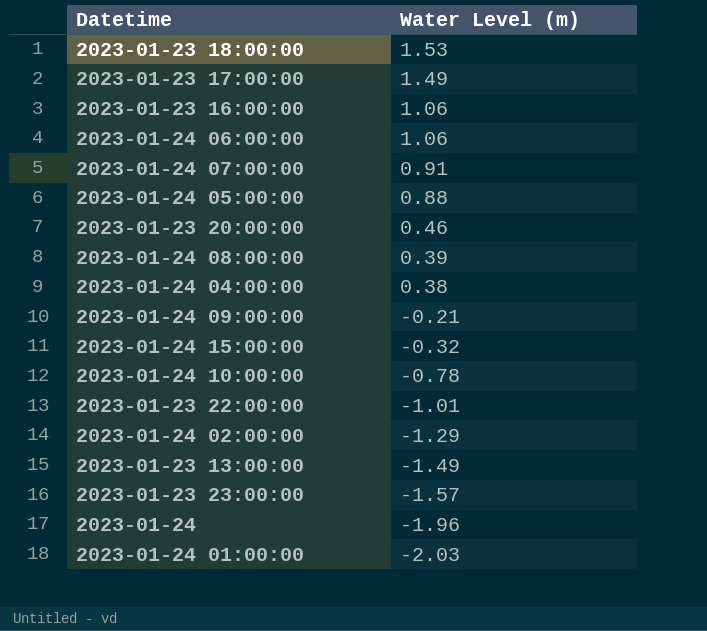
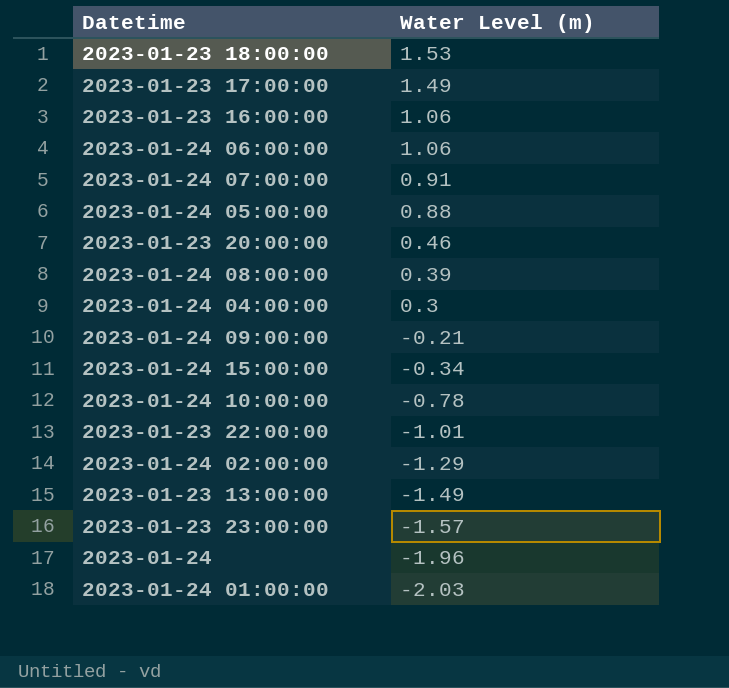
2023-01-24 04:00:00 | Water Level (m): 0.38 -> 0.3
2023-01-24 15:00:00 | Water Level (m): -0.32 -> -0.34

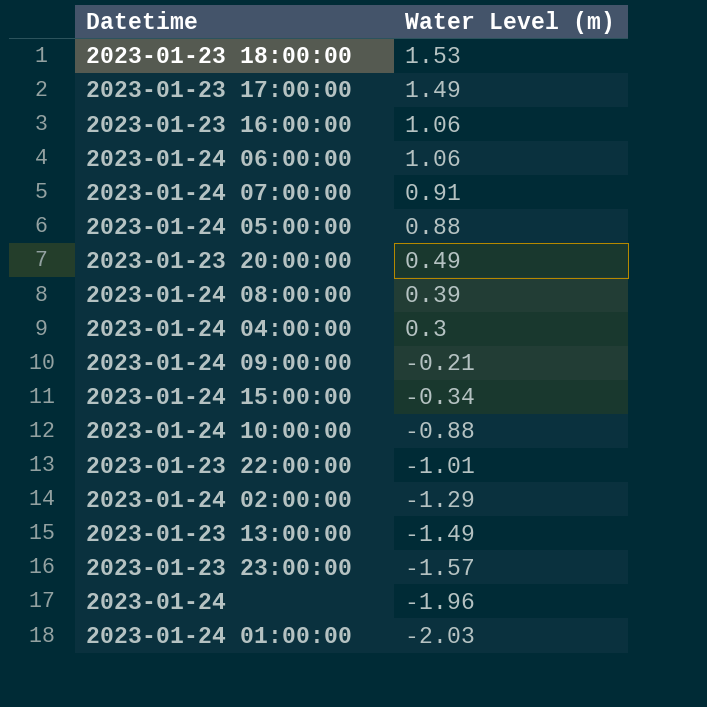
2023-01-23 20:00:00 | Water Level (m): 0.46 -> 0.49
2023-01-24 10:00:00 | Water Level (m): -0.78 -> -0.88

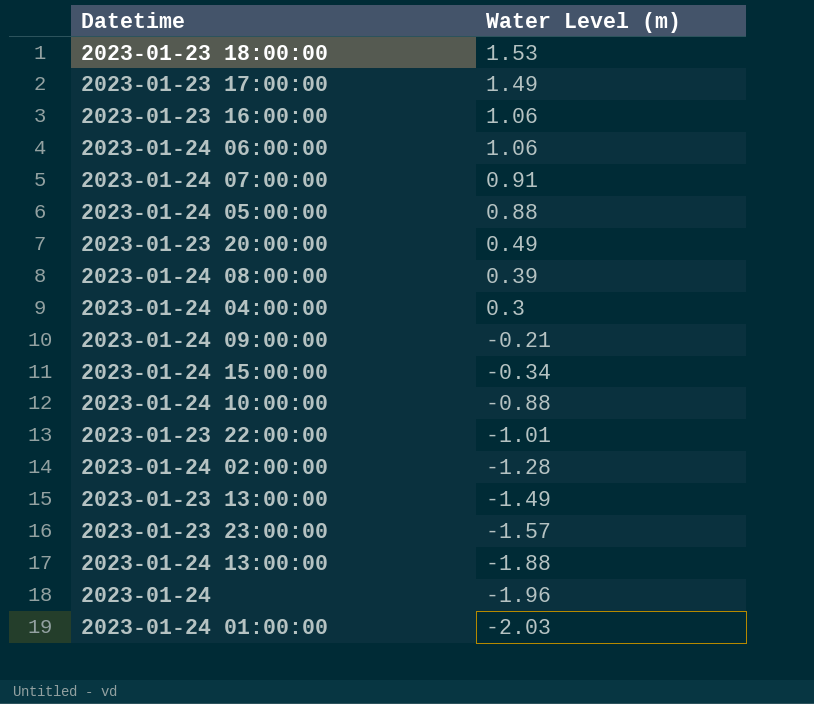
2023-01-24 02:00:00 | Water Level (m): -1.29 -> -1.28
row 2023-01-24 13:00:00: none -> -1.88

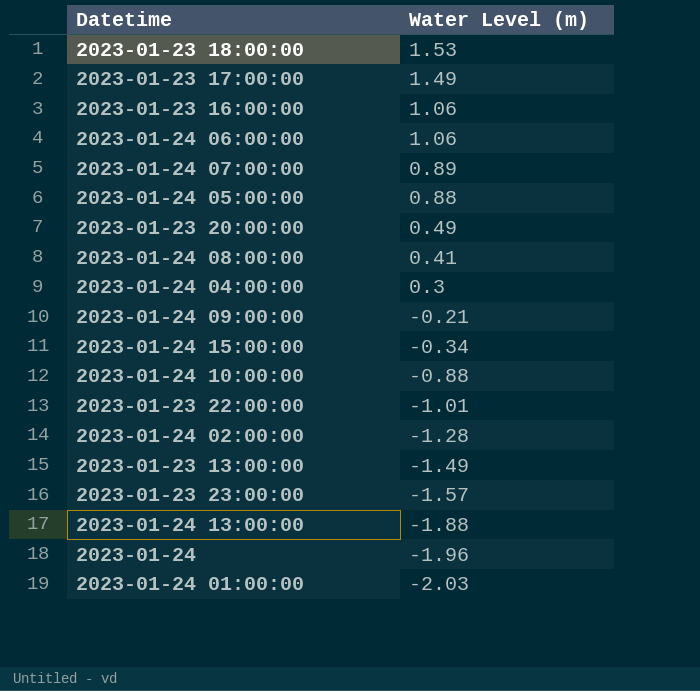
2023-01-24 07:00:00 | Water Level (m): 0.91 -> 0.89
2023-01-24 08:00:00 | Water Level (m): 0.39 -> 0.41

